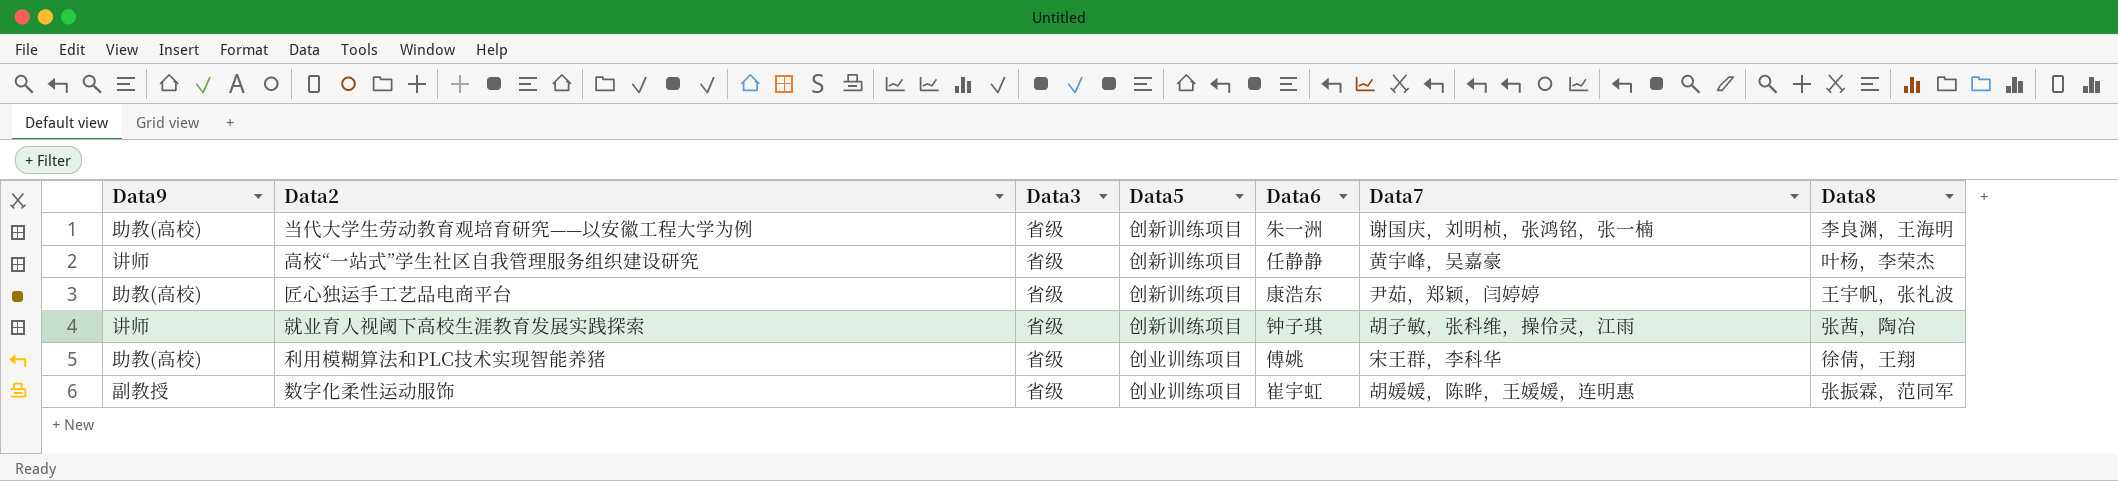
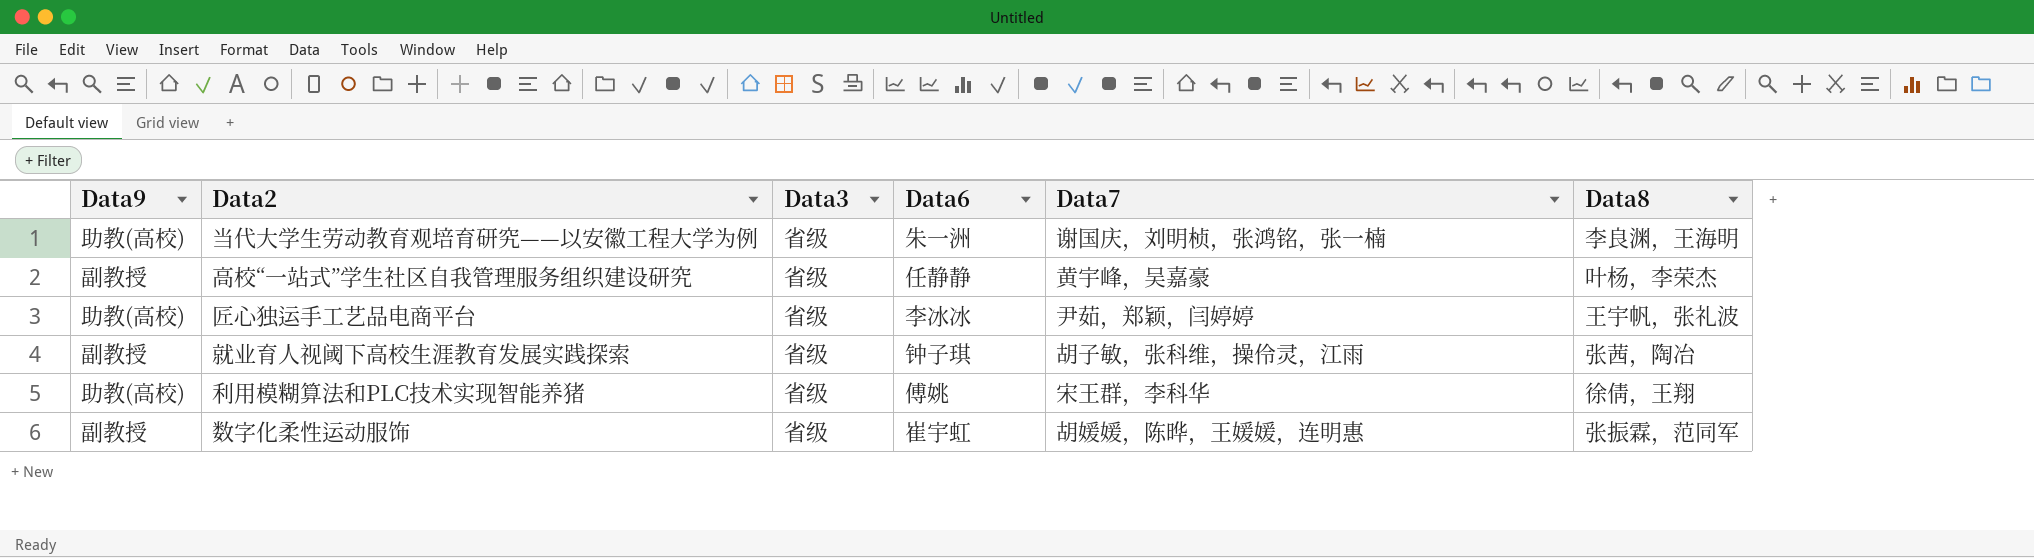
column Data5 | position: 4 -> none
高校“一站式”学生社区自我管理服务组织建设研究 | Data9: 讲师 -> 副教授
匠心独运手工艺品电商平台 | Data6: 康浩东 -> 李冰冰
就业育人视阈下高校生涯教育发展实践探索 | Data9: 讲师 -> 副教授

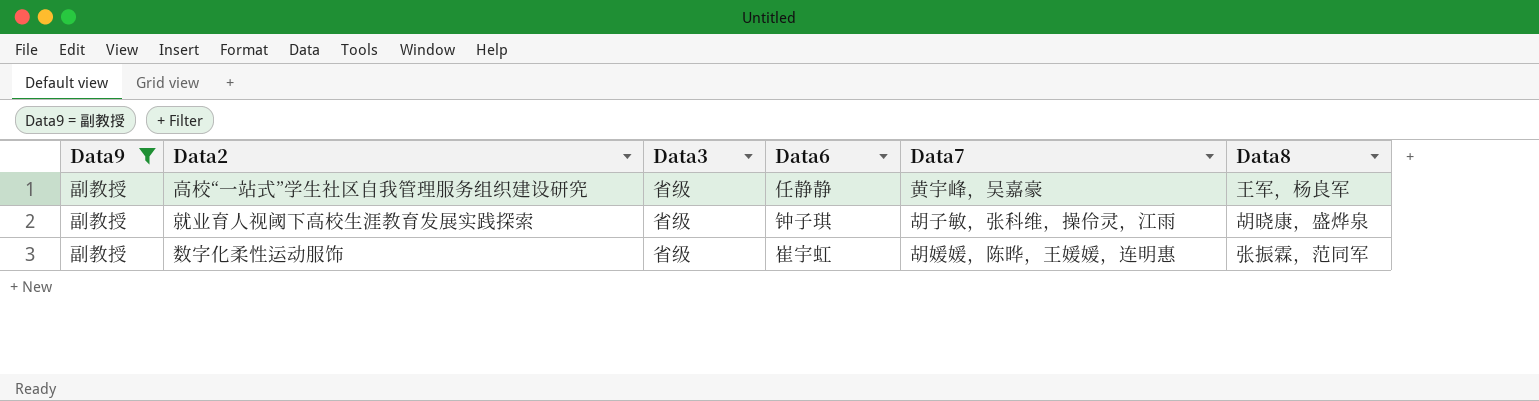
filter: none -> Data9 = 副教授
高校“一站式”学生社区自我管理服务组织建设研究 | Data8: 叶杨，李荣杰 -> 王军，杨良军
就业育人视阈下高校生涯教育发展实践探索 | Data8: 张茜，陶冶 -> 胡晓康，盛烨泉

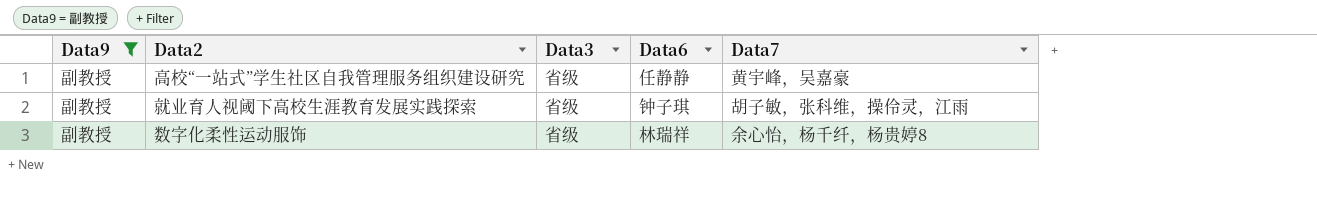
column Data8 | position: 6 -> none
数字化柔性运动服饰 | Data6: 崔宇虹 -> 林瑞祥
数字化柔性运动服饰 | Data7: 胡媛媛，陈晔，王媛媛，连明惠 -> 余心怡，杨千纤，杨贵婷8

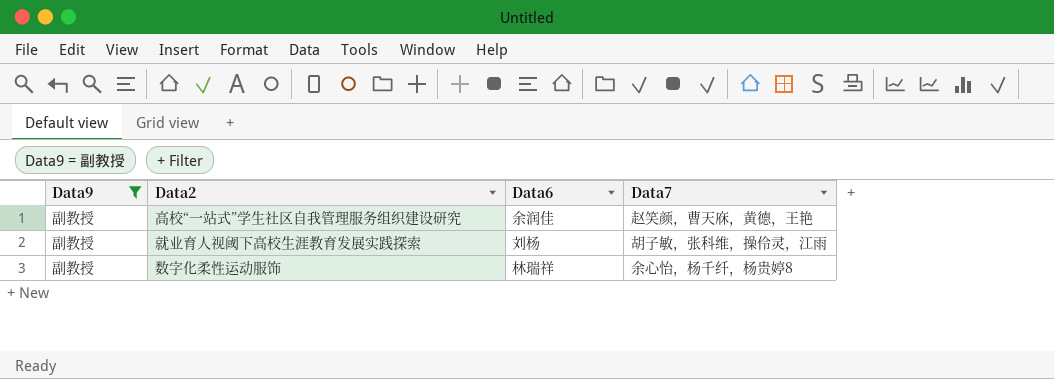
column Data3 | position: 3 -> none
高校“一站式”学生社区自我管理服务组织建设研究 | Data6: 任静静 -> 余润佳
高校“一站式”学生社区自我管理服务组织建设研究 | Data7: 黄宇峰，吴嘉豪 -> 赵笑颜，曹天庥，黄德，王艳
就业育人视阈下高校生涯教育发展实践探索 | Data6: 钟子琪 -> 刘杨

